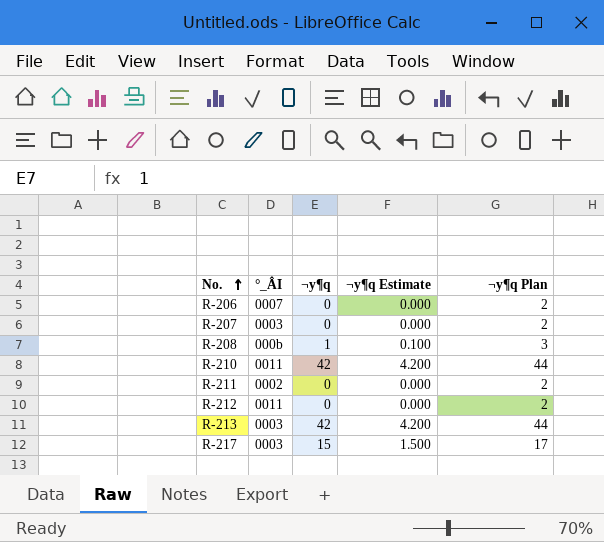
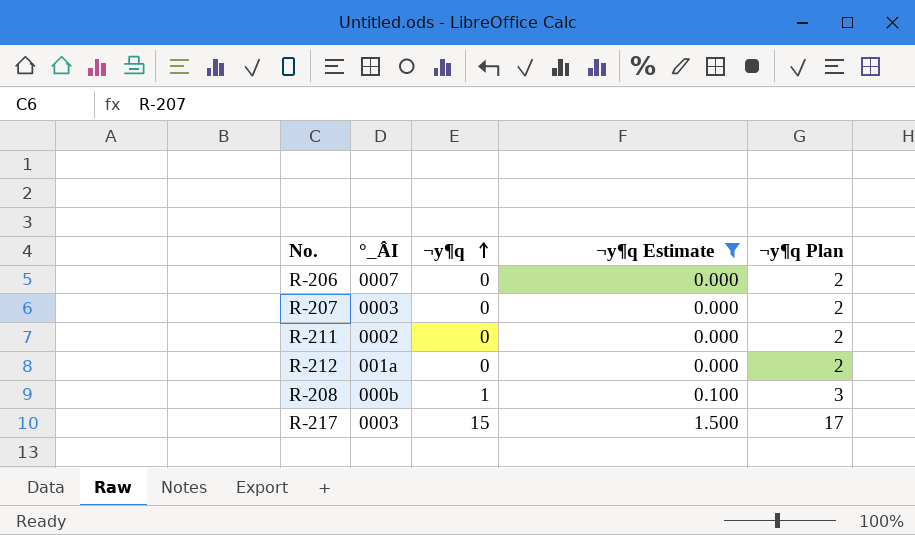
filter: none -> ¬y¶q Estimate != 4.200
row order: No. ascending -> ¬y¶q ascending
R-212 | °_ÂI: 0011 -> 001a

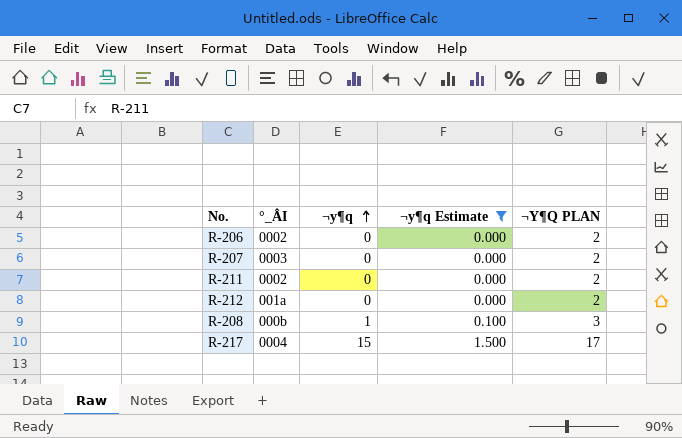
column name: ¬y¶q Plan -> ¬Y¶Q PLAN
R-206 | °_ÂI: 0007 -> 0002
R-217 | °_ÂI: 0003 -> 0004

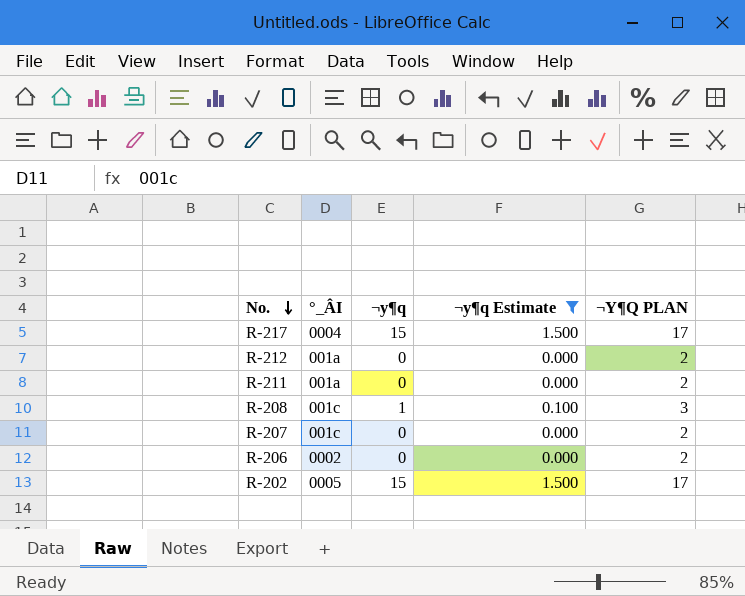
row order: ¬y¶q ascending -> No. descending
R-211 | °_ÂI: 0002 -> 001a
R-208 | °_ÂI: 000b -> 001c
R-207 | °_ÂI: 0003 -> 001c
row R-202: none -> 0005 | 15 | 1.500 | 17

